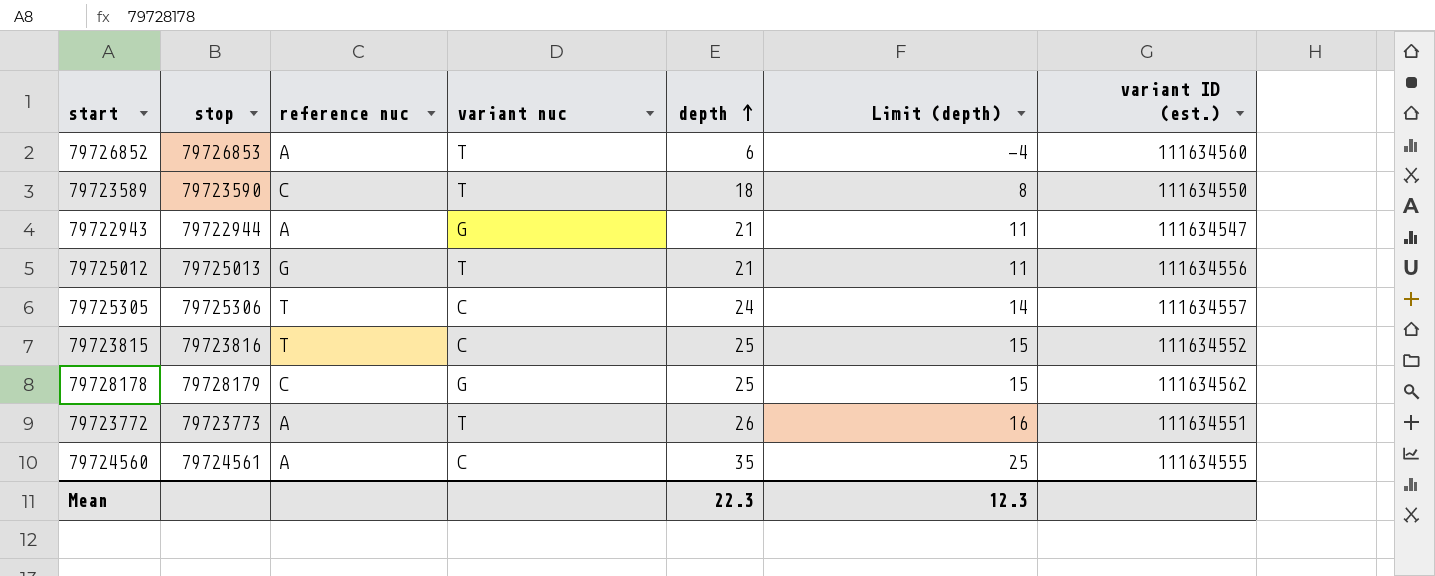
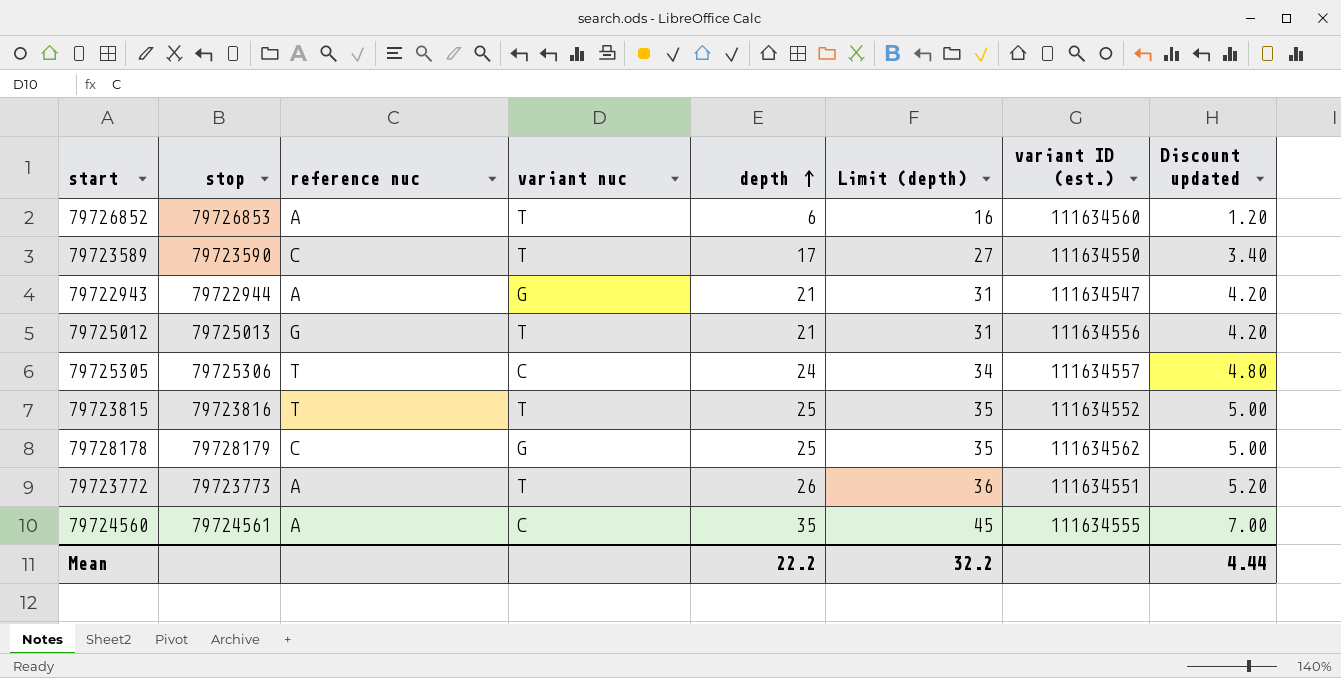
column Limit (depth) | formula: [depth] - 10 -> [depth] + 10
column Discount updated | formula: none -> [depth] * 0.2
79723589 | depth: 18 -> 17
79723815 | variant nuc: C -> T
Mean | depth: 22.3 -> 22.2
Mean | Limit (depth): 12.3 -> 32.2

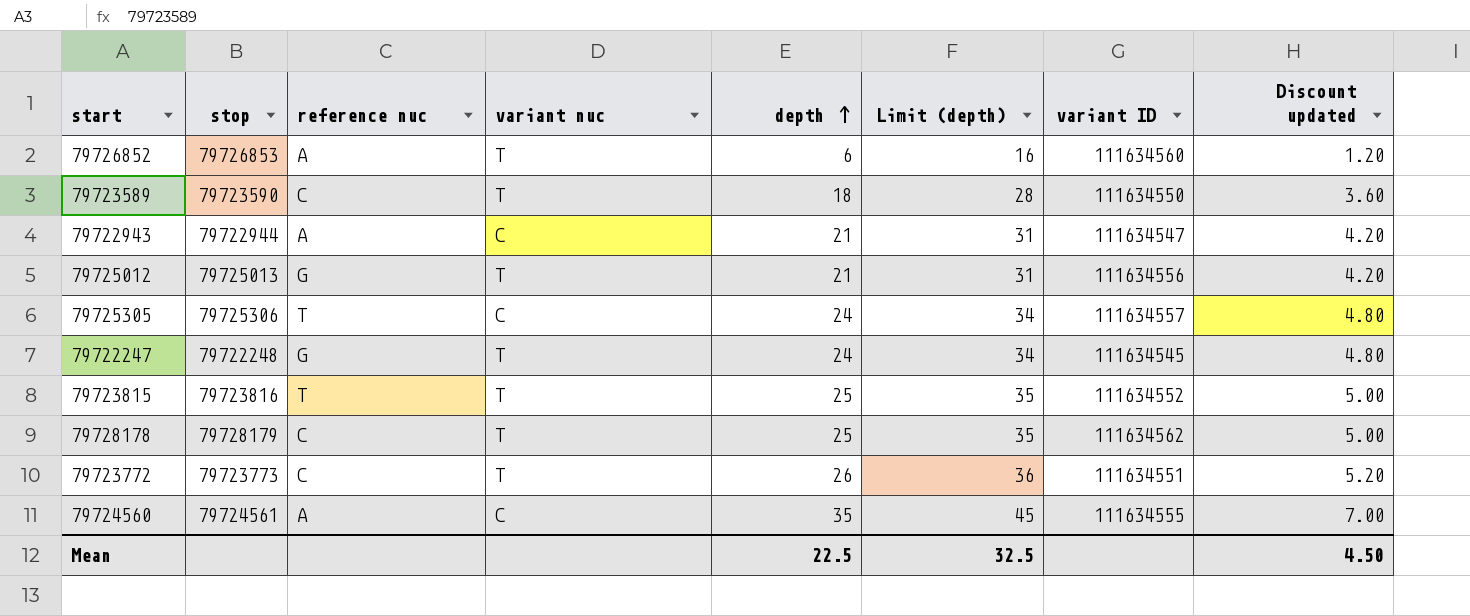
column name: variant ID (est.) -> variant ID
79723589 | depth: 17 -> 18
79723589 | Limit (depth): 27 -> 28
79723589 | Discount updated: 3.40 -> 3.60
79722943 | variant nuc: G -> C
row 79722247: none -> 79722248 | G | T | 24 | 34 | 111634545 | 4.80
79728178 | variant nuc: G -> T
79723772 | reference nuc: A -> C
Mean | depth: 22.2 -> 22.5
Mean | Limit (depth): 32.2 -> 32.5
Mean | Discount updated: 4.44 -> 4.50

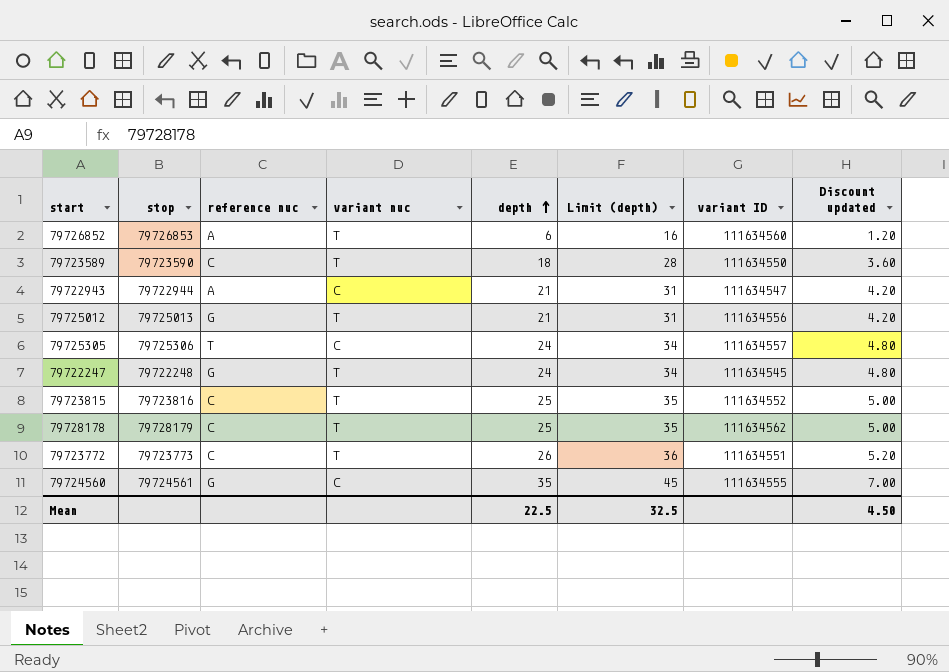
79723815 | reference nuc: T -> C
79724560 | reference nuc: A -> G

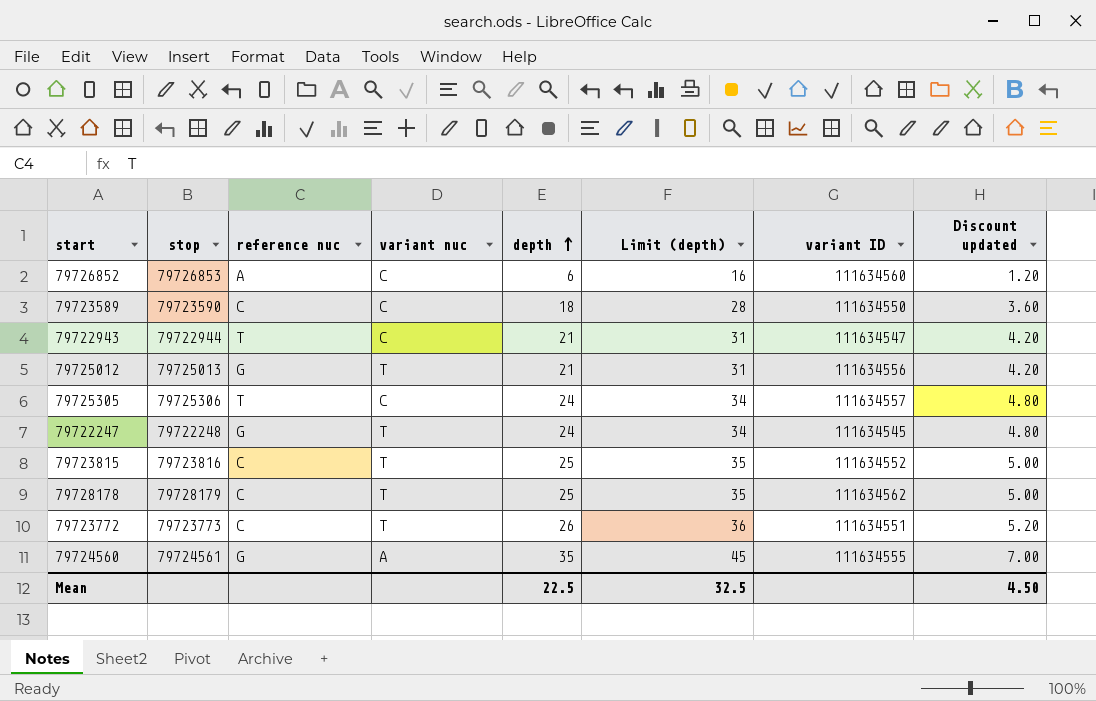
79726852 | variant nuc: T -> C
79723589 | variant nuc: T -> C
79722943 | reference nuc: A -> T
79724560 | variant nuc: C -> A

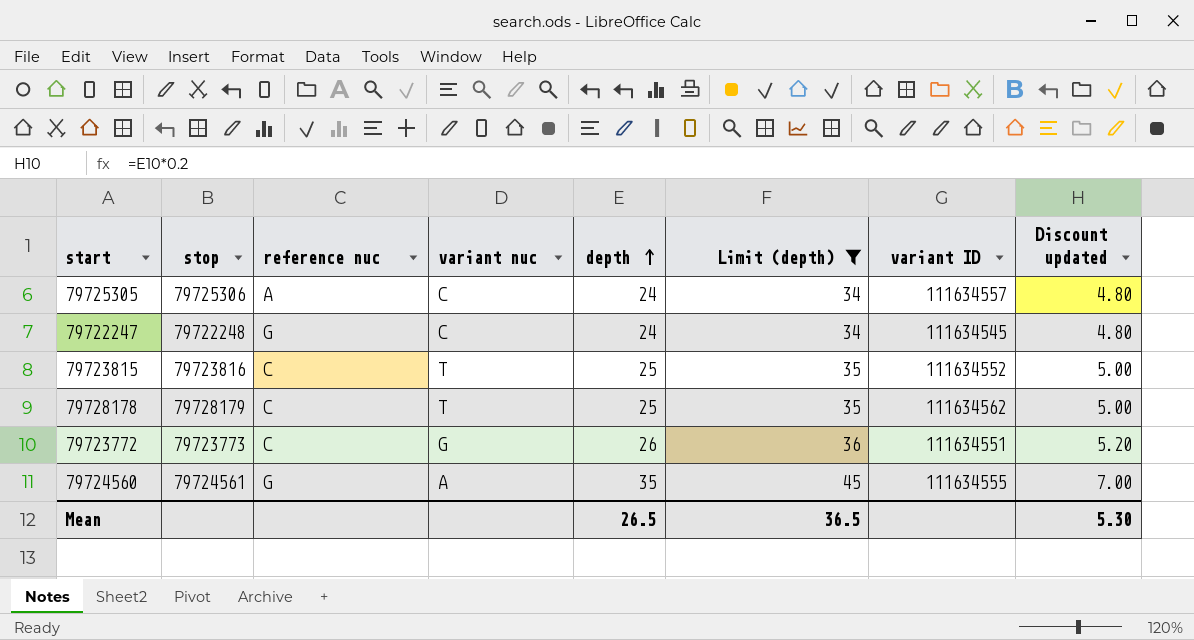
filter: none -> Limit (depth) >= 34
79725305 | reference nuc: T -> A
79722247 | variant nuc: T -> C
79723772 | variant nuc: T -> G
Mean | depth: 22.5 -> 26.5
Mean | Limit (depth): 32.5 -> 36.5
Mean | Discount updated: 4.50 -> 5.30

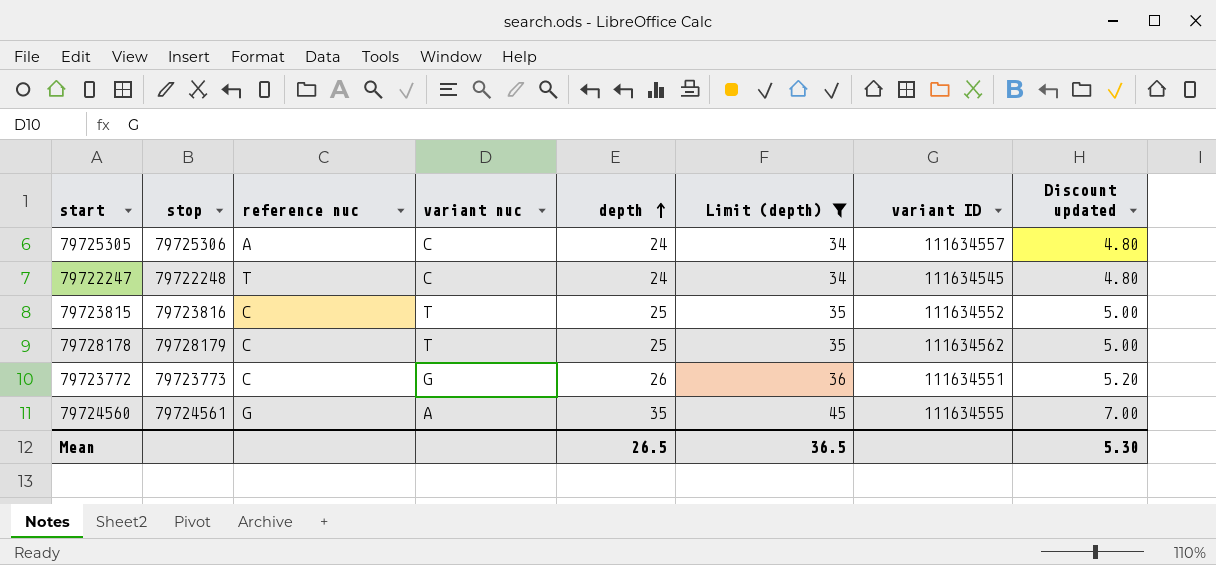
79722247 | reference nuc: G -> T

